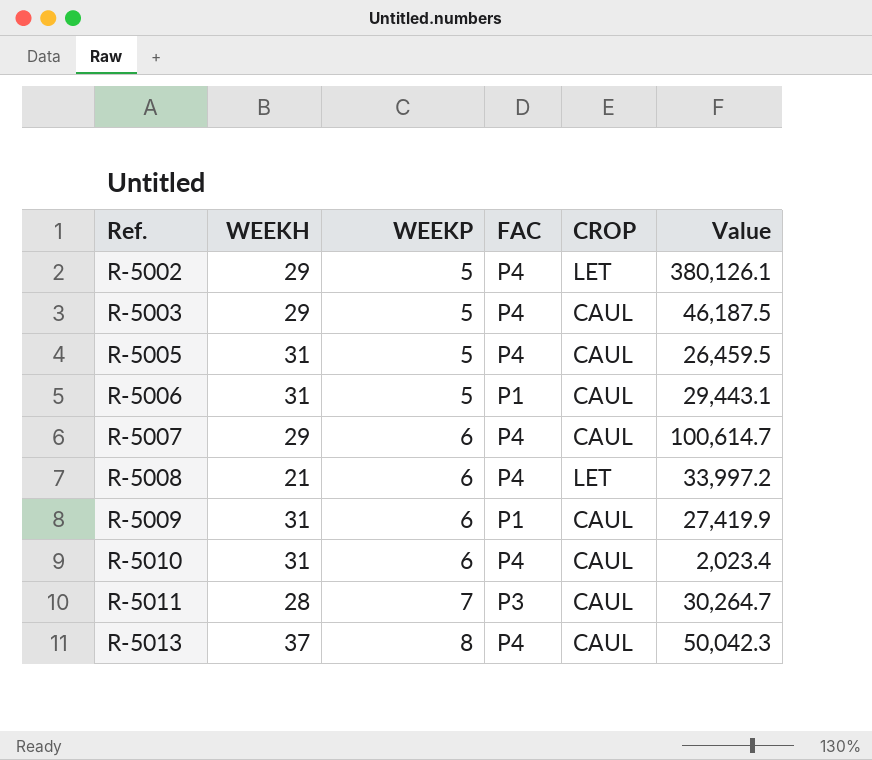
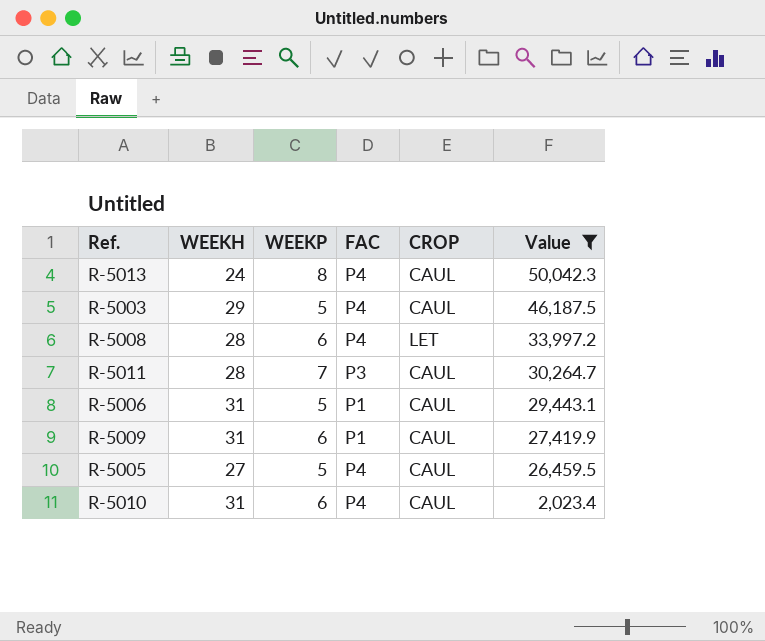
filter: none -> Value <= 50,042.3
row order: Ref. ascending -> Value descending
R-5013 | WEEKH: 37 -> 24
R-5008 | WEEKH: 21 -> 28
R-5005 | WEEKH: 31 -> 27

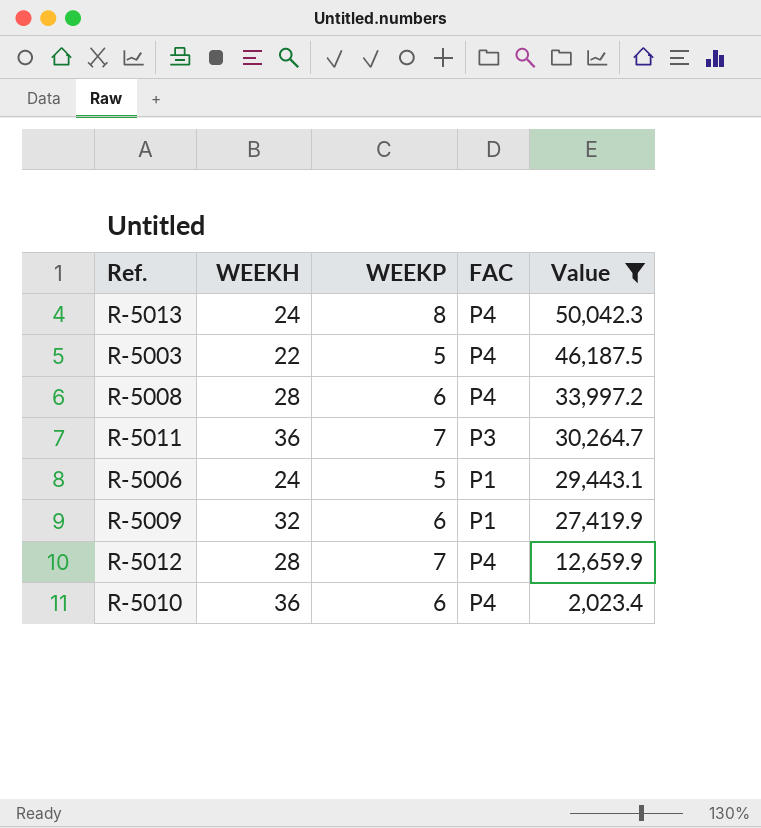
column CROP | position: 5 -> none
row R-5005: 27 | 5 | P4 | CAUL | 26,459.5 -> none
R-5003 | WEEKH: 29 -> 22
R-5011 | WEEKH: 28 -> 36
R-5006 | WEEKH: 31 -> 24
R-5009 | WEEKH: 31 -> 32
row R-5012: none -> 28 | 7 | P4 | 12,659.9
R-5010 | WEEKH: 31 -> 36

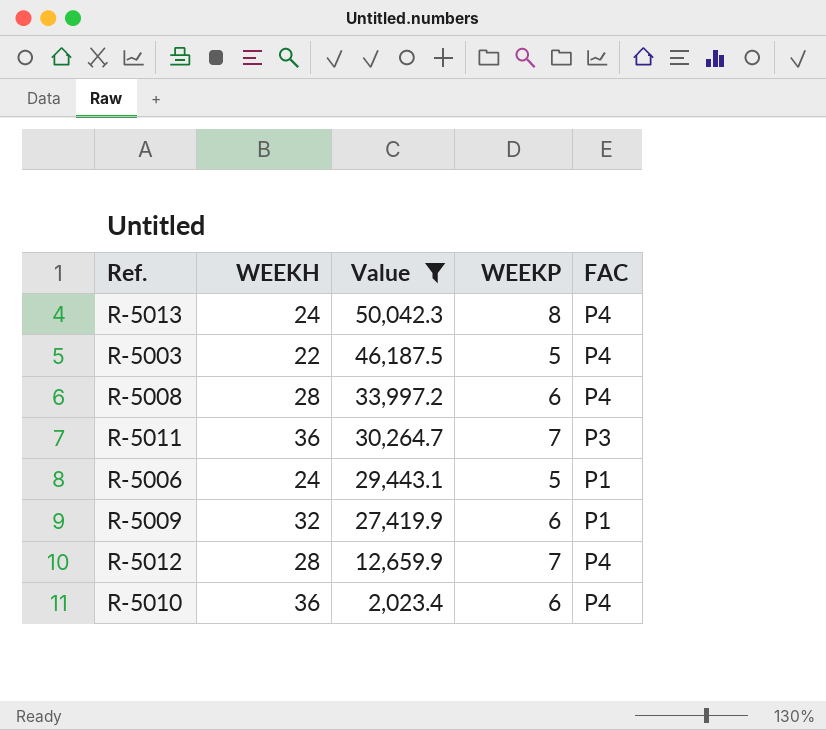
column Value | position: 5 -> 3

